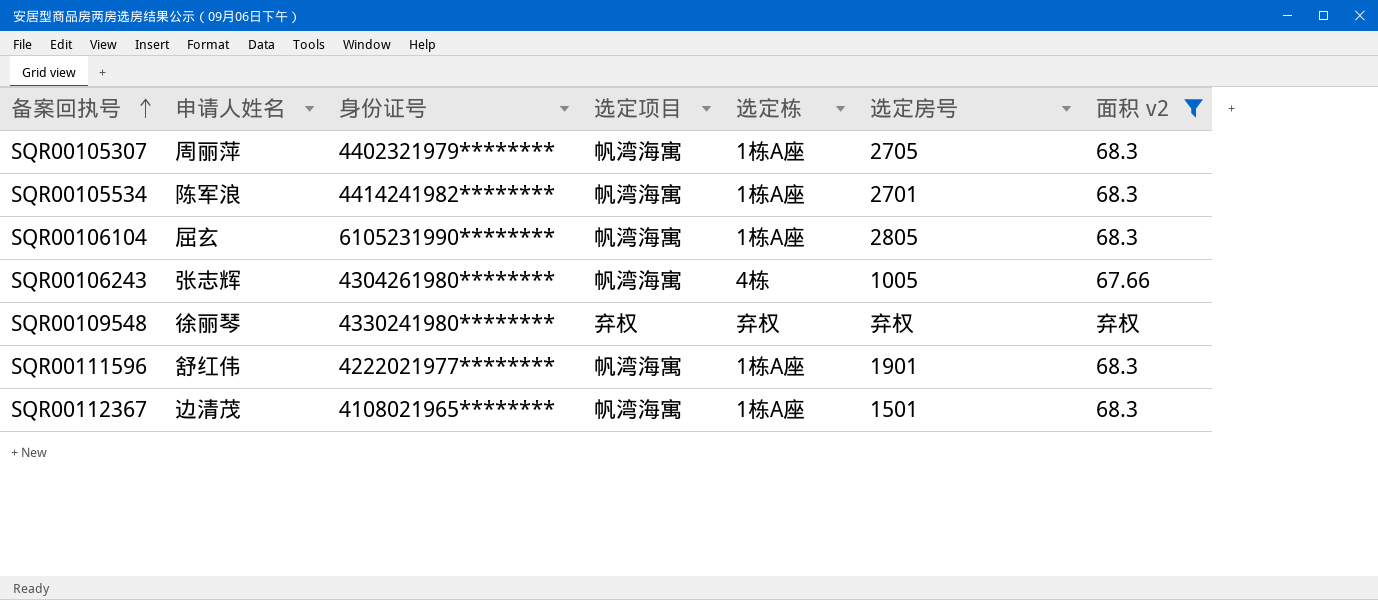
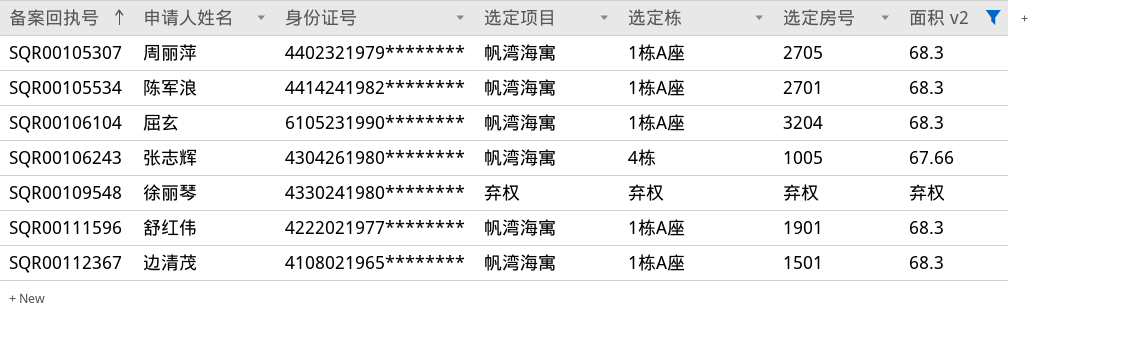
SQR00106104 | 选定房号: 2805 -> 3204

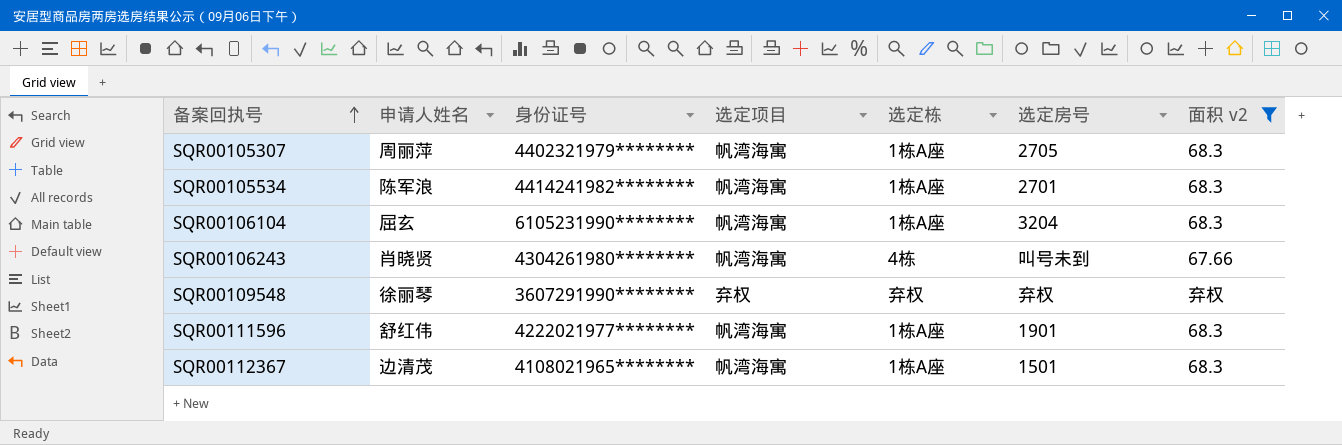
SQR00106243 | 申请人姓名: 张志辉 -> 肖晓贤
SQR00106243 | 选定房号: 1005 -> 叫号未到
SQR00109548 | 身份证号: 4330241980******** -> 3607291990********

